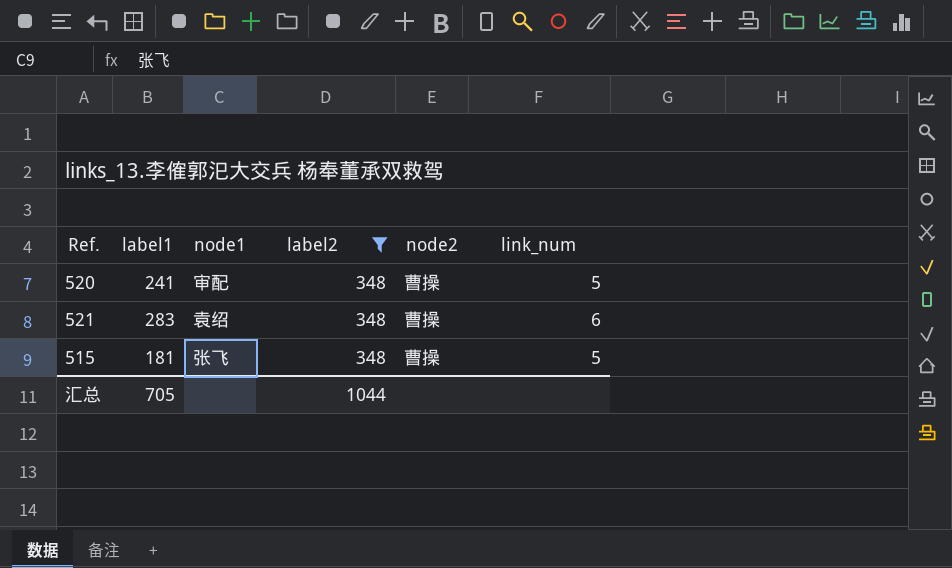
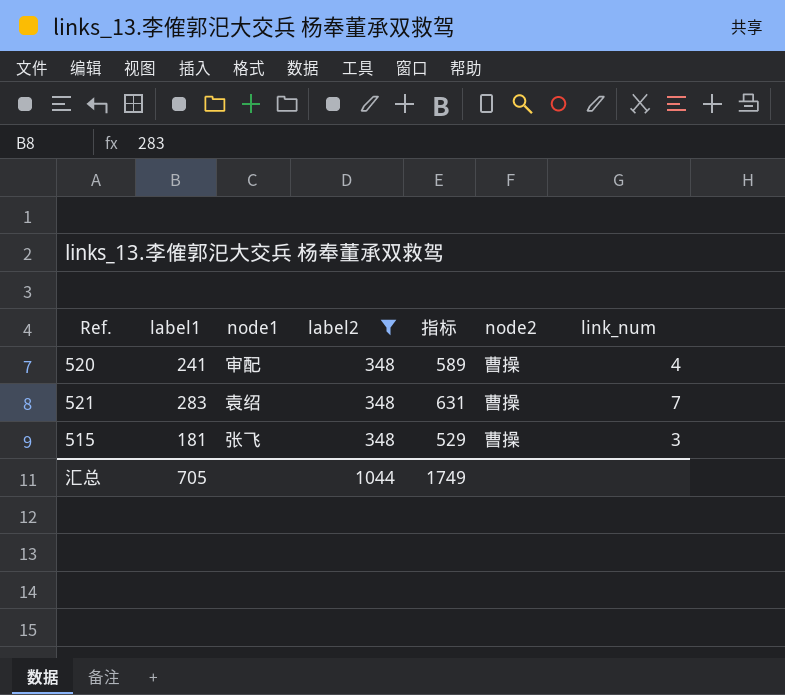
column 指标 | formula: none -> [label1] + [label2]
520 | link_num: 5 -> 4
521 | link_num: 6 -> 7
515 | link_num: 5 -> 3

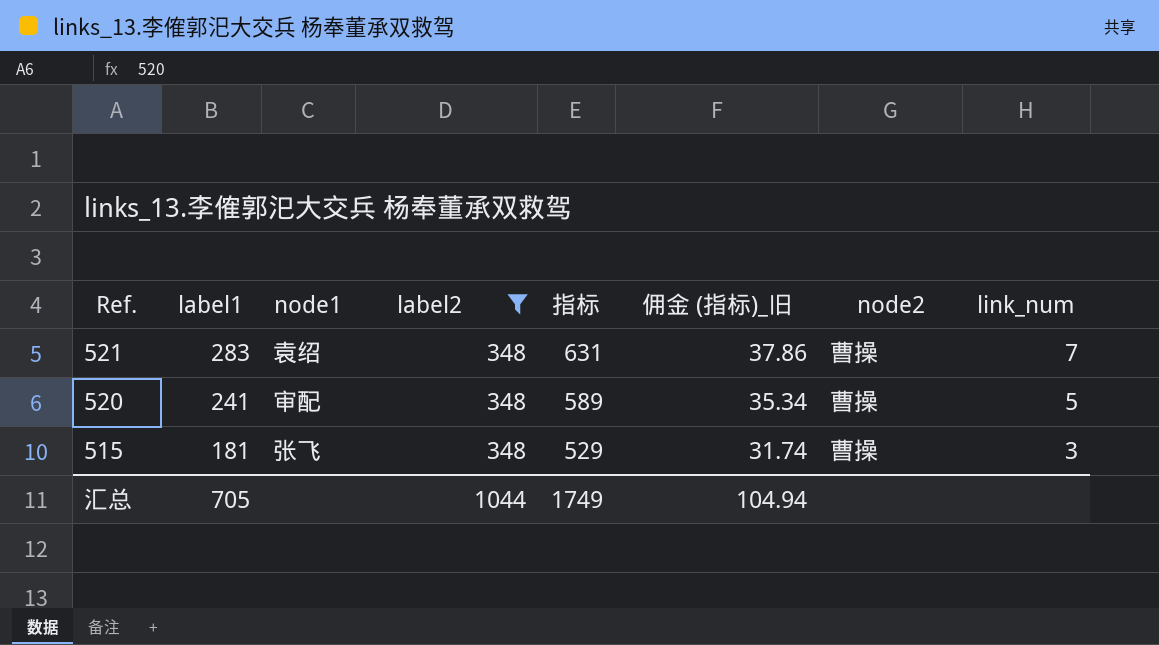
row order: none -> Ref. descending
column 佣金 (指标)_旧 | formula: none -> [指标] * 0.06
520 | link_num: 4 -> 5

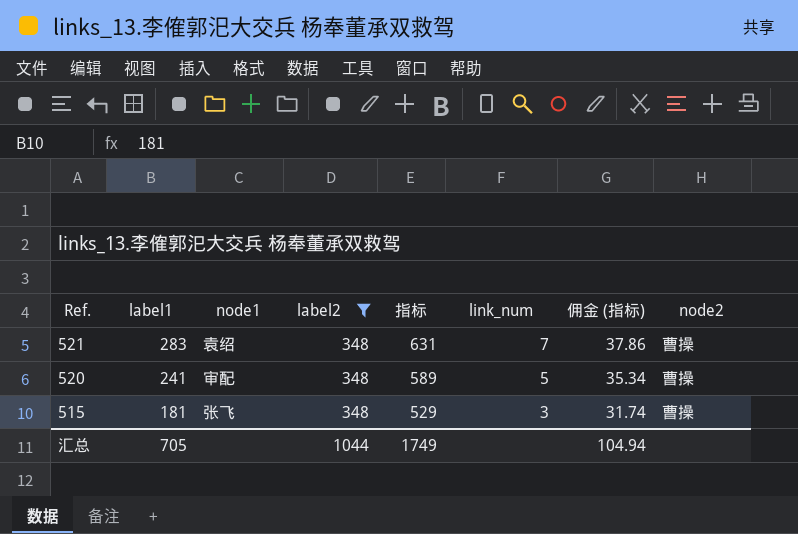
column link_num | position: 8 -> 6
column name: 佣金 (指标)_旧 -> 佣金 (指标)

